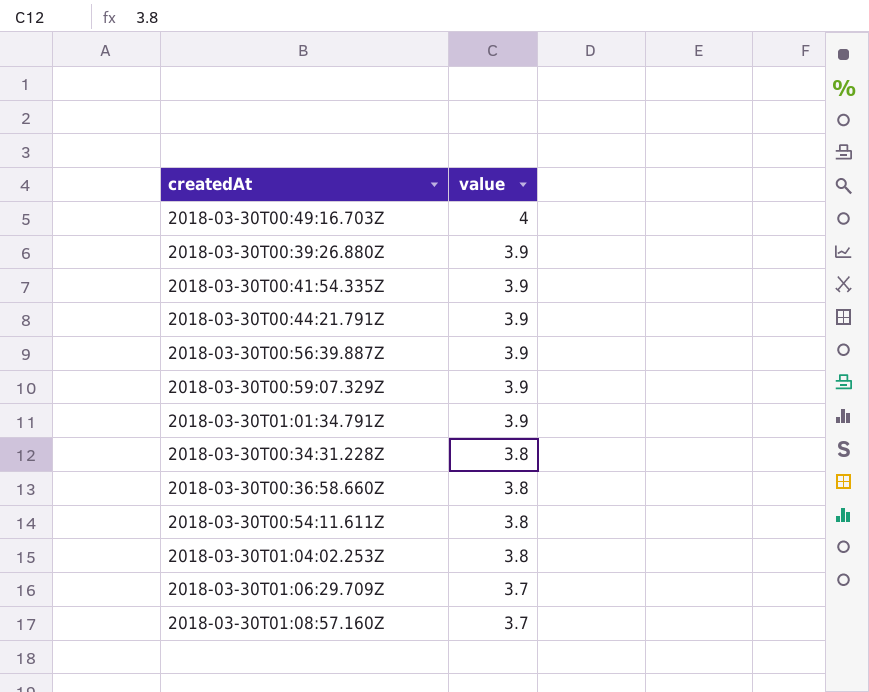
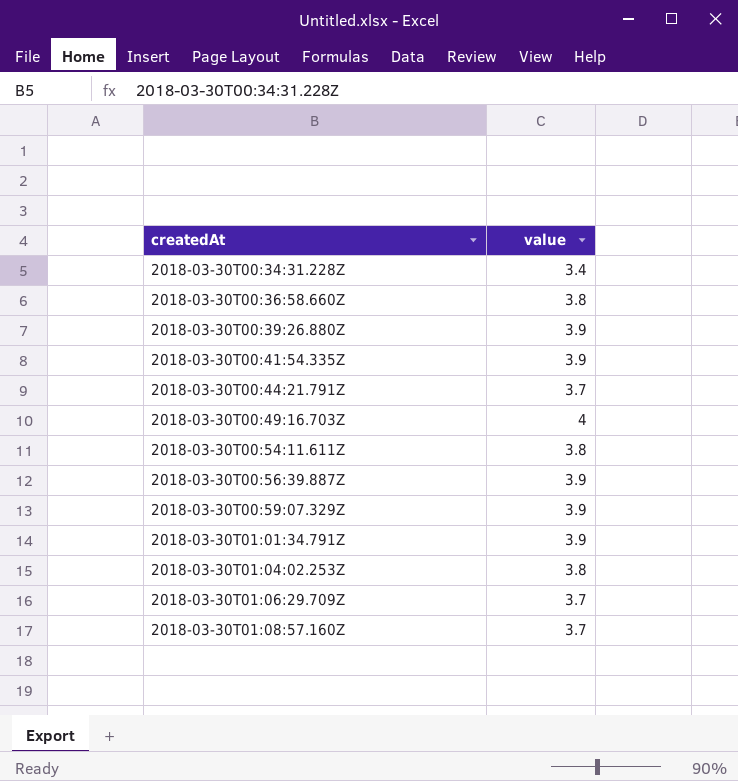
row order: value descending -> createdAt ascending
2018-03-30T00:34:31.228Z | value: 3.8 -> 3.4
2018-03-30T00:44:21.791Z | value: 3.9 -> 3.7

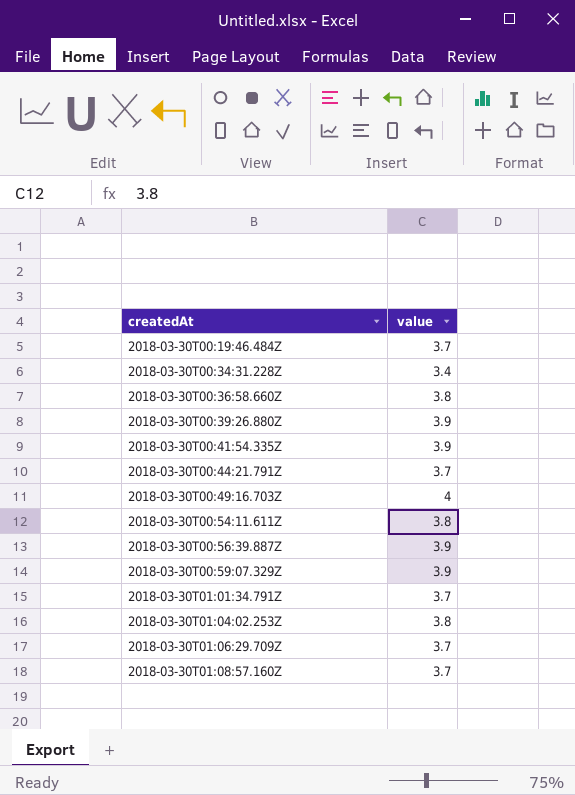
row 2018-03-30T00:19:46.484Z: none -> 3.7
2018-03-30T01:01:34.791Z | value: 3.9 -> 3.7

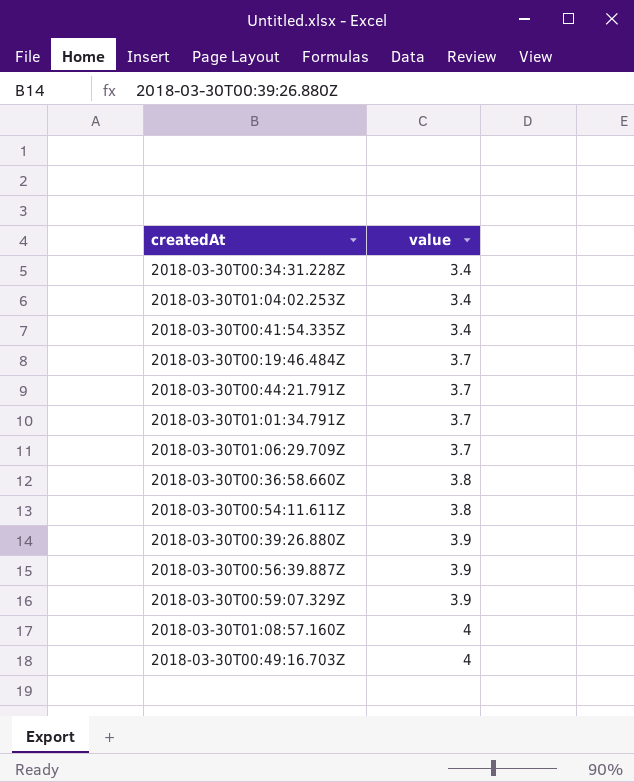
row order: createdAt ascending -> value ascending
2018-03-30T01:04:02.253Z | value: 3.8 -> 3.4
2018-03-30T00:41:54.335Z | value: 3.9 -> 3.4
2018-03-30T01:08:57.160Z | value: 3.7 -> 4

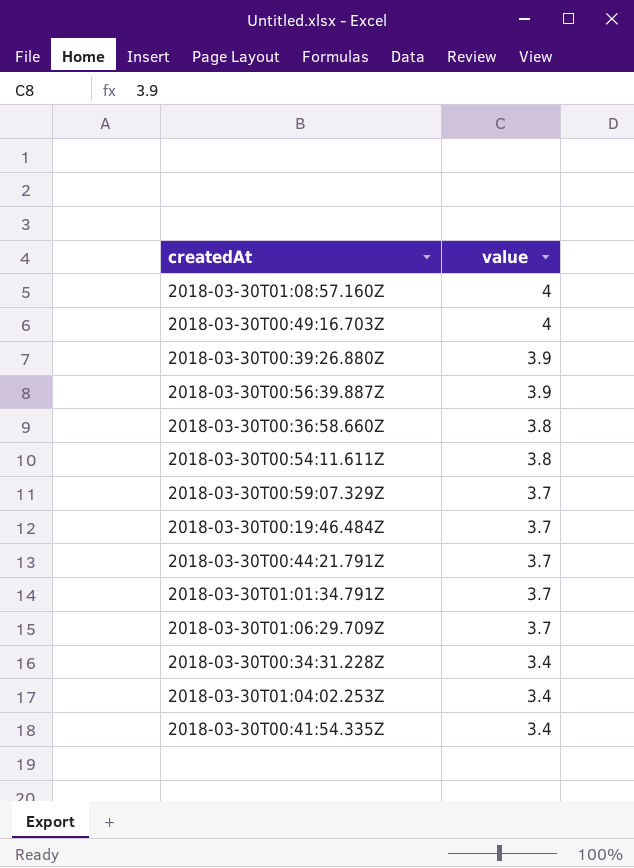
row order: value ascending -> value descending
2018-03-30T00:59:07.329Z | value: 3.9 -> 3.7

